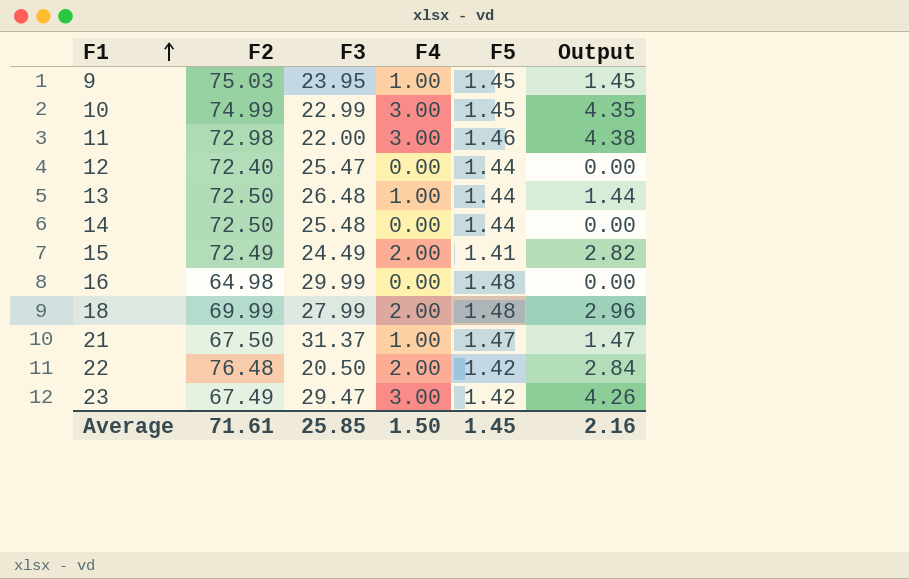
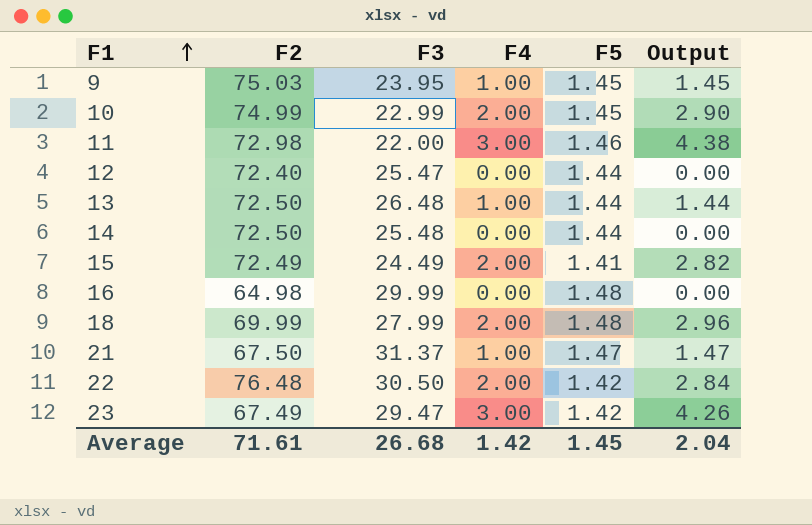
10 | F4: 3.00 -> 2.00
10 | Output: 4.35 -> 2.90
22 | F3: 20.50 -> 30.50
Average | F3: 25.85 -> 26.68
Average | F4: 1.50 -> 1.42
Average | Output: 2.16 -> 2.04

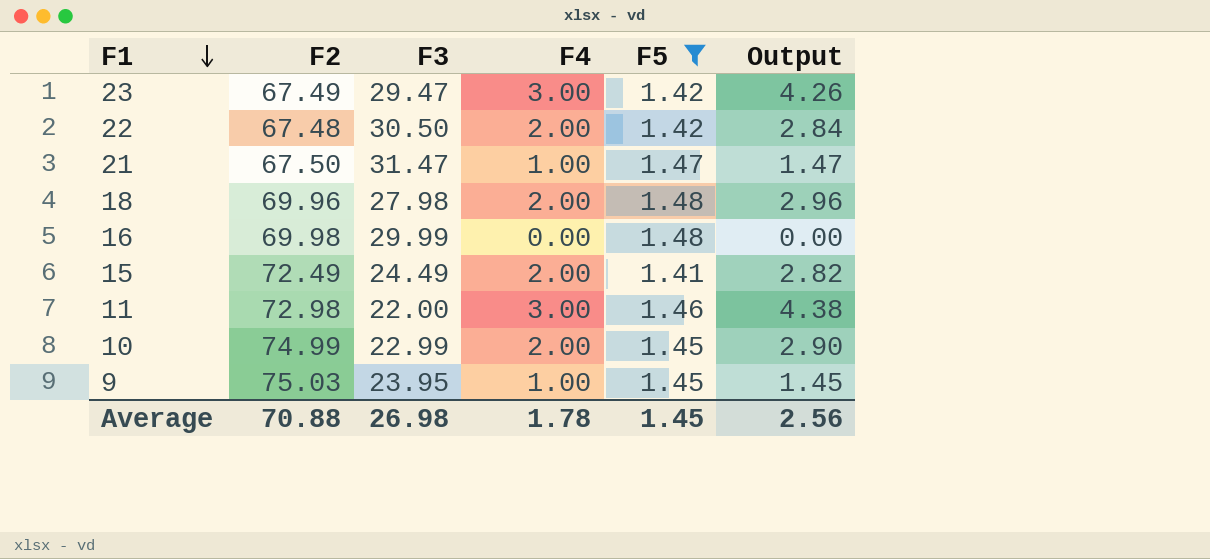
filter: none -> F5 != 1.44
row order: F1 ascending -> F1 descending
22 | F2: 76.48 -> 67.48
21 | F3: 31.37 -> 31.47
18 | F2: 69.99 -> 69.96
18 | F3: 27.99 -> 27.98
16 | F2: 64.98 -> 69.98
Average | F2: 71.61 -> 70.88
Average | F3: 26.68 -> 26.98
Average | F4: 1.42 -> 1.78
Average | Output: 2.04 -> 2.56

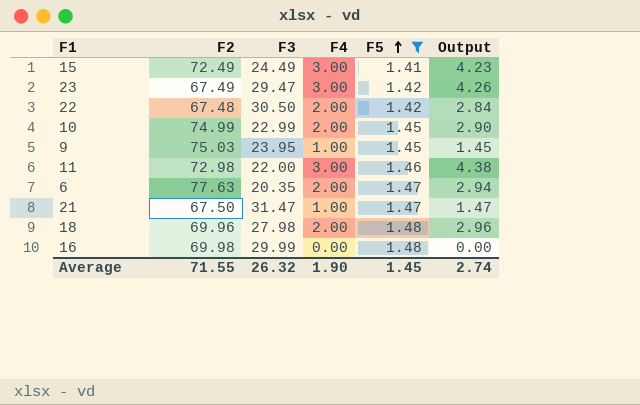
row order: F1 descending -> F5 ascending
15 | F4: 2.00 -> 3.00
15 | Output: 2.82 -> 4.23
row 6: none -> 77.63 | 20.35 | 2.00 | 1.47 | 2.94
Average | F2: 70.88 -> 71.55
Average | F3: 26.98 -> 26.32
Average | F4: 1.78 -> 1.90
Average | Output: 2.56 -> 2.74

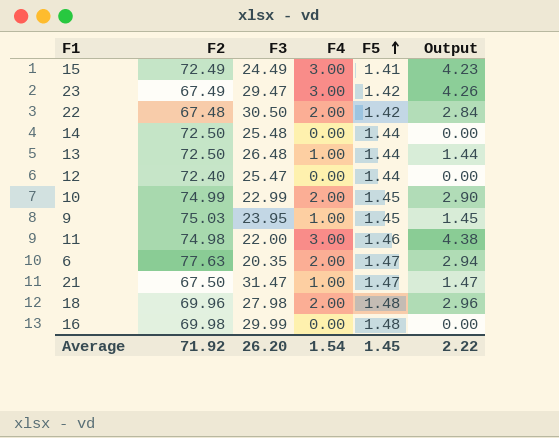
filter: F5 != 1.44 -> none
11 | F2: 72.98 -> 74.98
Average | F2: 71.55 -> 71.92
Average | F3: 26.32 -> 26.20
Average | F4: 1.90 -> 1.54
Average | Output: 2.74 -> 2.22

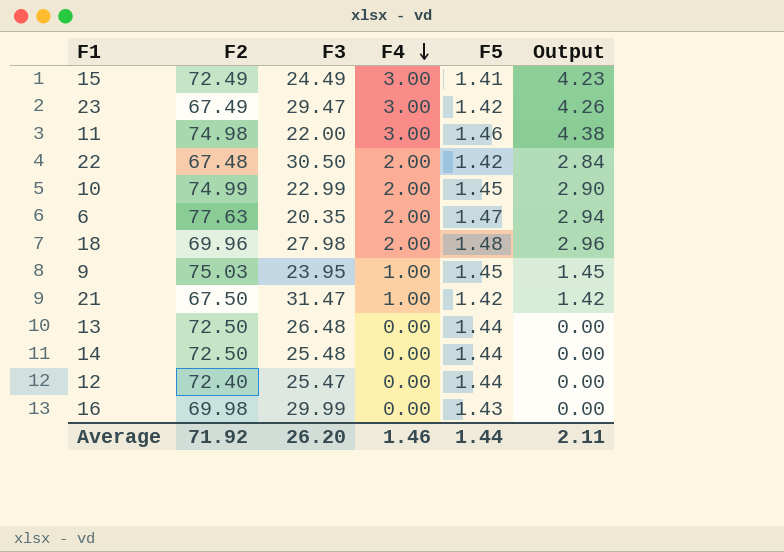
row order: F5 ascending -> F4 descending
21 | F5: 1.47 -> 1.42
21 | Output: 1.47 -> 1.42
13 | F4: 1.00 -> 0.00
13 | Output: 1.44 -> 0.00
16 | F5: 1.48 -> 1.43
Average | F4: 1.54 -> 1.46
Average | F5: 1.45 -> 1.44
Average | Output: 2.22 -> 2.11

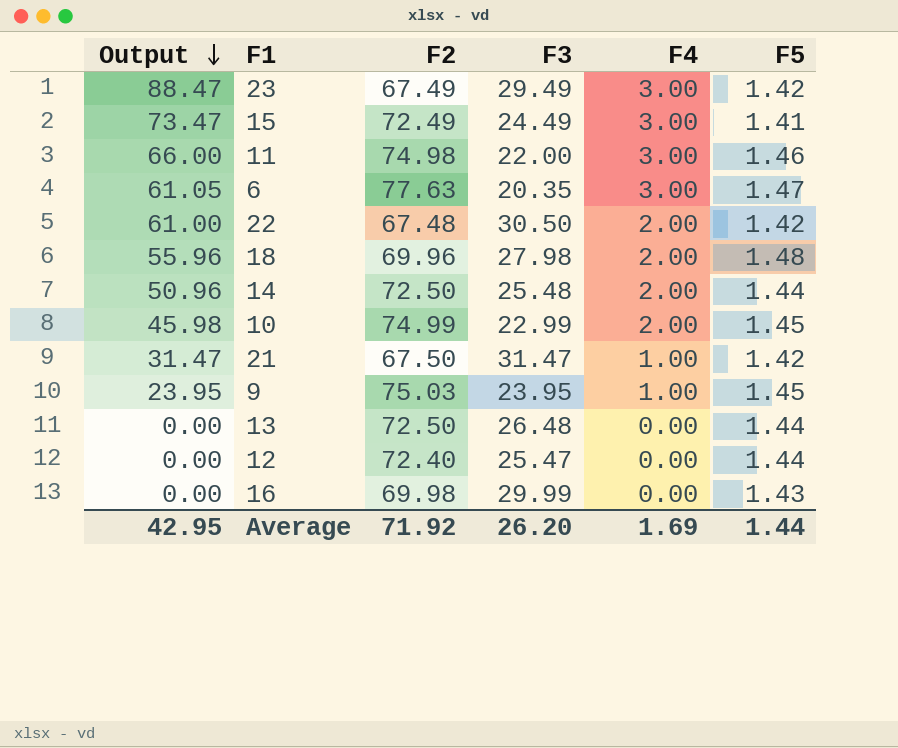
row order: F4 descending -> Output descending
column Output | formula: [F4] * [F5] -> [F3] * [F4]
column Output | position: 6 -> 1
23 | F3: 29.47 -> 29.49
6 | F4: 2.00 -> 3.00
14 | F4: 0.00 -> 2.00
Average | Output: 2.11 -> 42.95
Average | F4: 1.46 -> 1.69

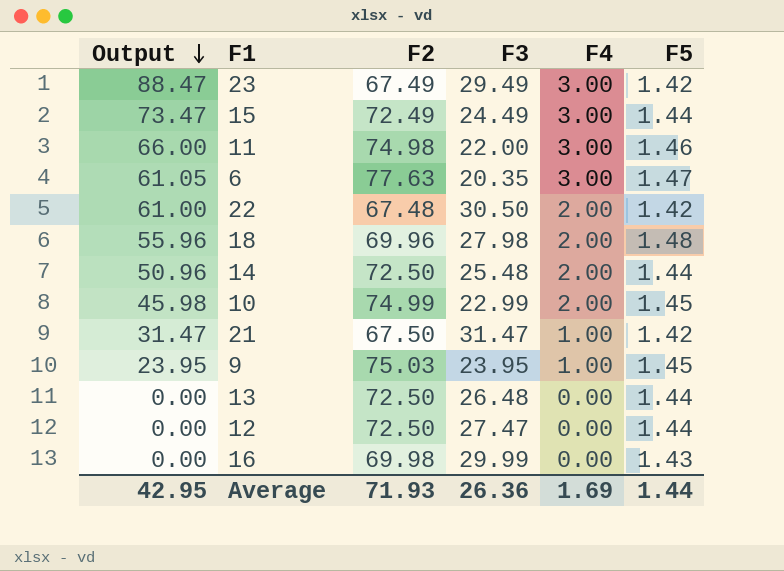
15 | F5: 1.41 -> 1.44
12 | F2: 72.40 -> 72.50
12 | F3: 25.47 -> 27.47
Average | F2: 71.92 -> 71.93
Average | F3: 26.20 -> 26.36

